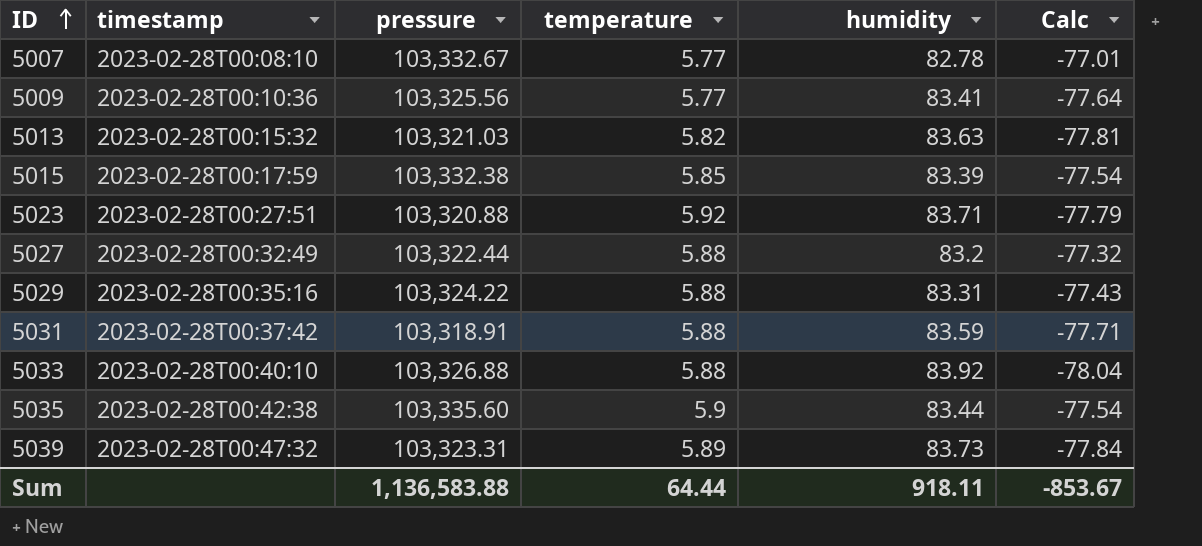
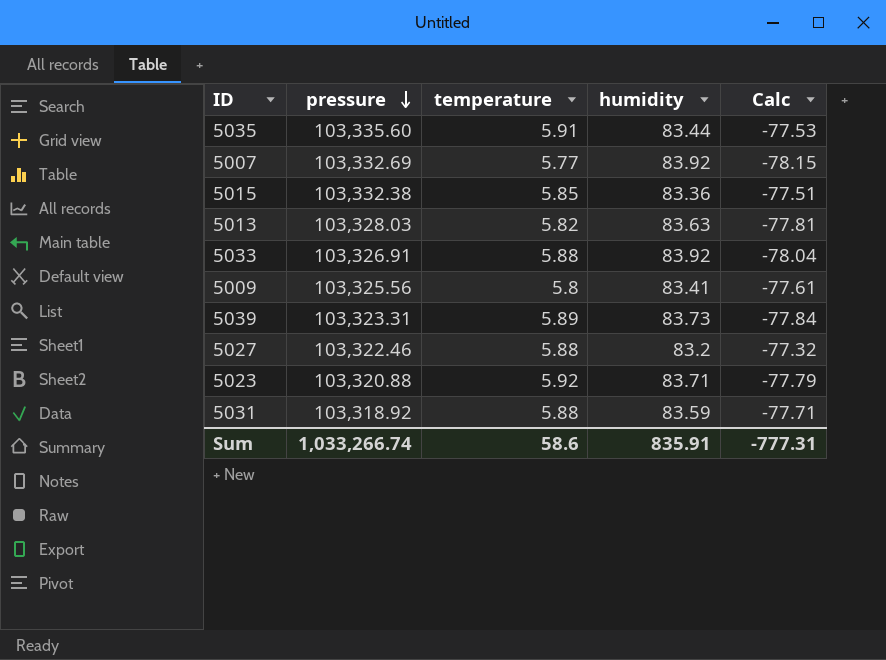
row order: ID ascending -> pressure descending
column timestamp | position: 2 -> none
row 5029: 2023-02-28T00:35:16 | 103,324.22 | 5.88 | 83.31 | -77.43 -> none
5035 | temperature: 5.9 -> 5.91
5035 | Calc: -77.54 -> -77.53
5007 | pressure: 103,332.67 -> 103,332.69
5007 | humidity: 82.78 -> 83.92
5007 | Calc: -77.01 -> -78.15
5015 | humidity: 83.39 -> 83.36
5015 | Calc: -77.54 -> -77.51
5013 | pressure: 103,321.03 -> 103,328.03
5033 | pressure: 103,326.88 -> 103,326.91
5009 | temperature: 5.77 -> 5.8
5009 | Calc: -77.64 -> -77.61
5027 | pressure: 103,322.44 -> 103,322.46
5031 | pressure: 103,318.91 -> 103,318.92
Sum | pressure: 1,136,583.88 -> 1,033,266.74
Sum | temperature: 64.44 -> 58.6
Sum | humidity: 918.11 -> 835.91
Sum | Calc: -853.67 -> -777.31

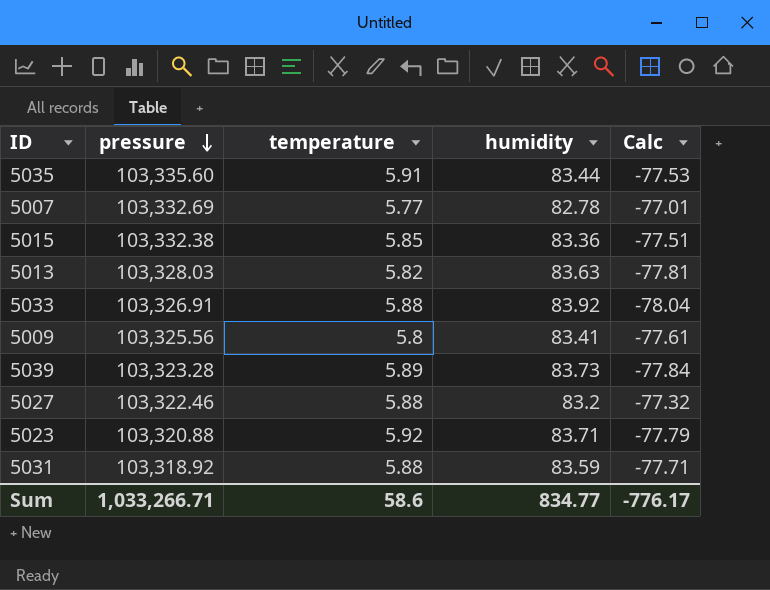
5007 | humidity: 83.92 -> 82.78
5007 | Calc: -78.15 -> -77.01
5039 | pressure: 103,323.31 -> 103,323.28
Sum | pressure: 1,033,266.74 -> 1,033,266.71
Sum | humidity: 835.91 -> 834.77
Sum | Calc: -777.31 -> -776.17

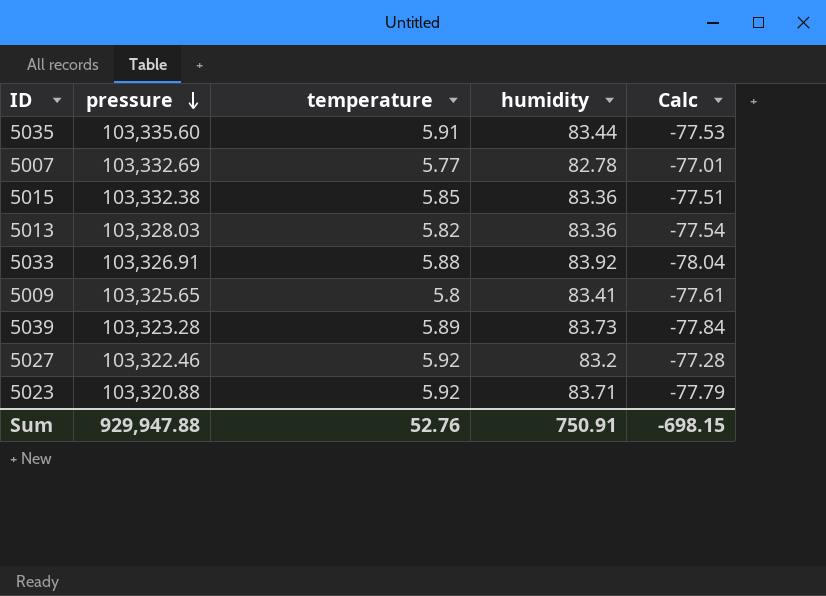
row 5031: 103,318.92 | 5.88 | 83.59 | -77.71 -> none
5013 | humidity: 83.63 -> 83.36
5013 | Calc: -77.81 -> -77.54
5009 | pressure: 103,325.56 -> 103,325.65
5027 | temperature: 5.88 -> 5.92
5027 | Calc: -77.32 -> -77.28
Sum | pressure: 1,033,266.71 -> 929,947.88
Sum | temperature: 58.6 -> 52.76
Sum | humidity: 834.77 -> 750.91
Sum | Calc: -776.17 -> -698.15

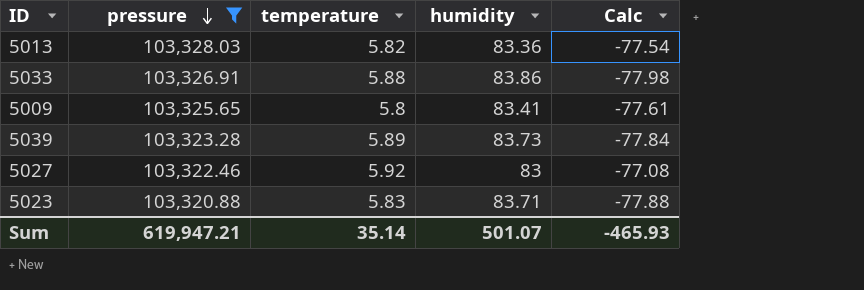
filter: none -> pressure <= 103,328.03
5033 | humidity: 83.92 -> 83.86
5033 | Calc: -78.04 -> -77.98
5027 | humidity: 83.2 -> 83
5027 | Calc: -77.28 -> -77.08
5023 | temperature: 5.92 -> 5.83
5023 | Calc: -77.79 -> -77.88
Sum | pressure: 929,947.88 -> 619,947.21
Sum | temperature: 52.76 -> 35.14
Sum | humidity: 750.91 -> 501.07
Sum | Calc: -698.15 -> -465.93

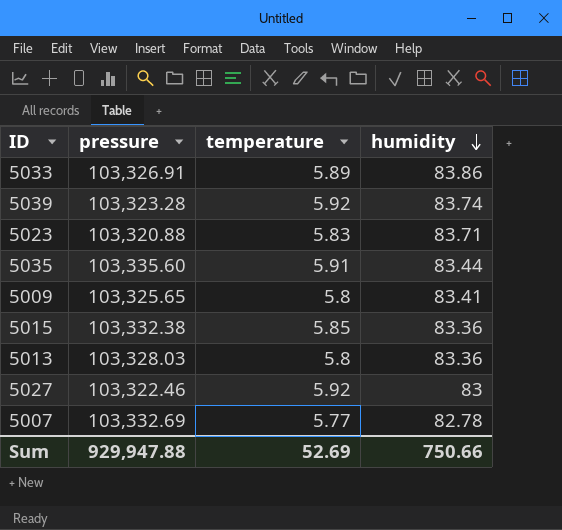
filter: pressure <= 103,328.03 -> none
row order: pressure descending -> humidity descending
column Calc | formula: [temperature] - [humidity] -> none
5033 | temperature: 5.88 -> 5.89
5039 | temperature: 5.89 -> 5.92
5039 | humidity: 83.73 -> 83.74
5013 | temperature: 5.82 -> 5.8
Sum | pressure: 619,947.21 -> 929,947.88
Sum | temperature: 35.14 -> 52.69
Sum | humidity: 501.07 -> 750.66

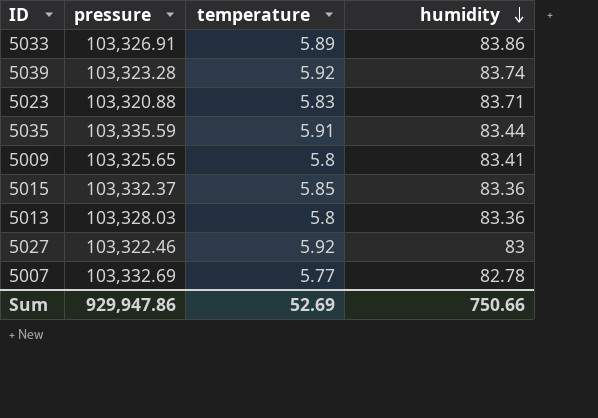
5035 | pressure: 103,335.60 -> 103,335.59
5015 | pressure: 103,332.38 -> 103,332.37
Sum | pressure: 929,947.88 -> 929,947.86

